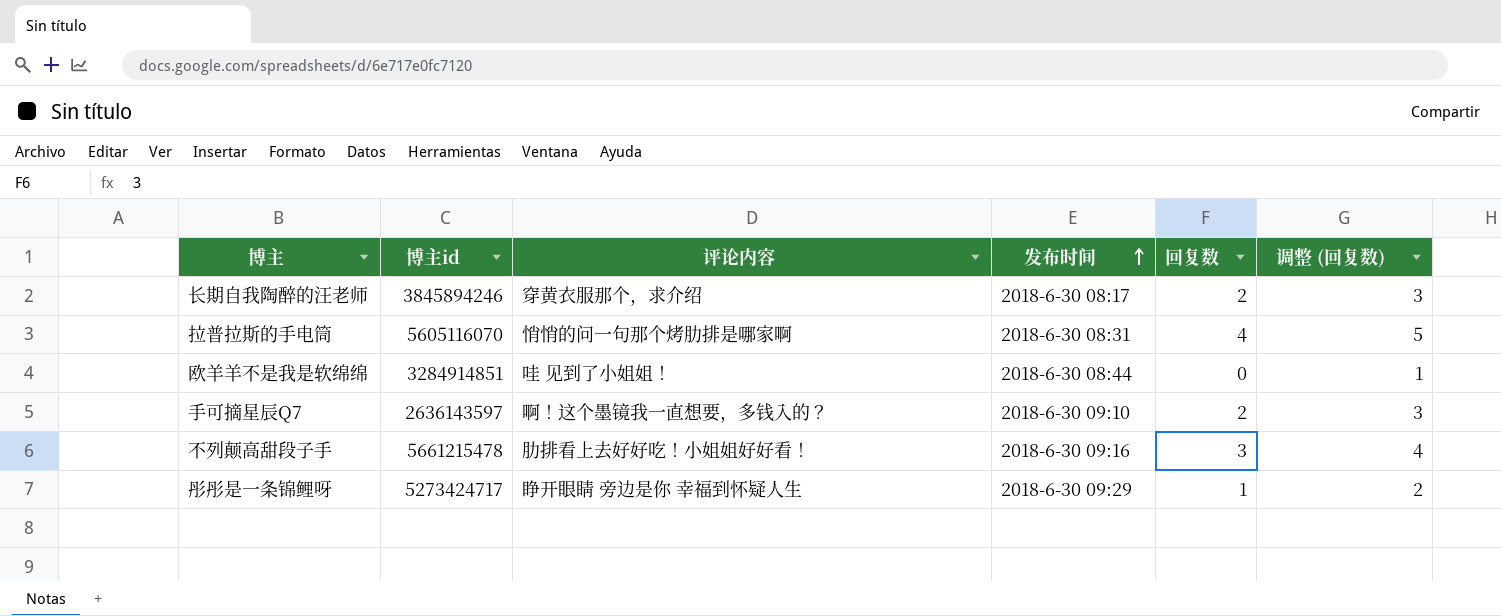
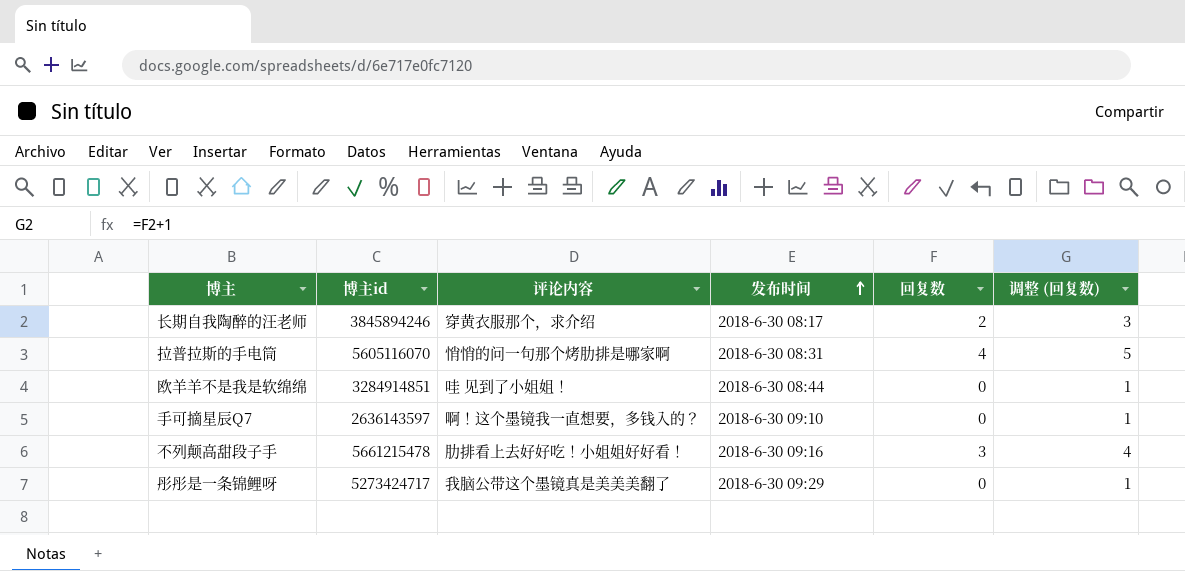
手可摘星辰Q7 | 回复数: 2 -> 0
手可摘星辰Q7 | 调整 (回复数): 3 -> 1
彤彤是一条锦鲤呀 | 评论内容: 睁开眼睛 旁边是你 幸福到怀疑人生 -> 我脑公带这个墨镜真是美美美翻了
彤彤是一条锦鲤呀 | 回复数: 1 -> 0
彤彤是一条锦鲤呀 | 调整 (回复数): 2 -> 1

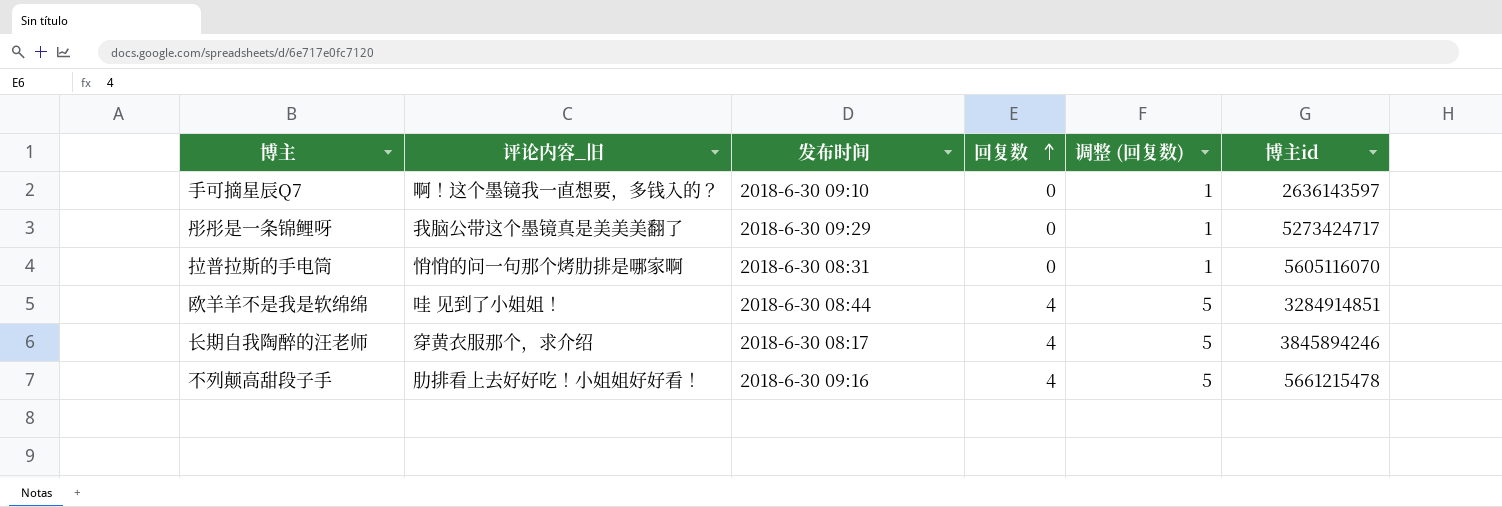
row order: 发布时间 ascending -> 回复数 ascending
column name: 评论内容 -> 评论内容_旧
column 博主id | position: 2 -> 6
拉普拉斯的手电筒 | 回复数: 4 -> 0
拉普拉斯的手电筒 | 调整 (回复数): 5 -> 1
欧羊羊不是我是软绵绵 | 回复数: 0 -> 4
欧羊羊不是我是软绵绵 | 调整 (回复数): 1 -> 5
长期自我陶醉的汪老师 | 回复数: 2 -> 4
长期自我陶醉的汪老师 | 调整 (回复数): 3 -> 5
不列颠高甜段子手 | 回复数: 3 -> 4
不列颠高甜段子手 | 调整 (回复数): 4 -> 5

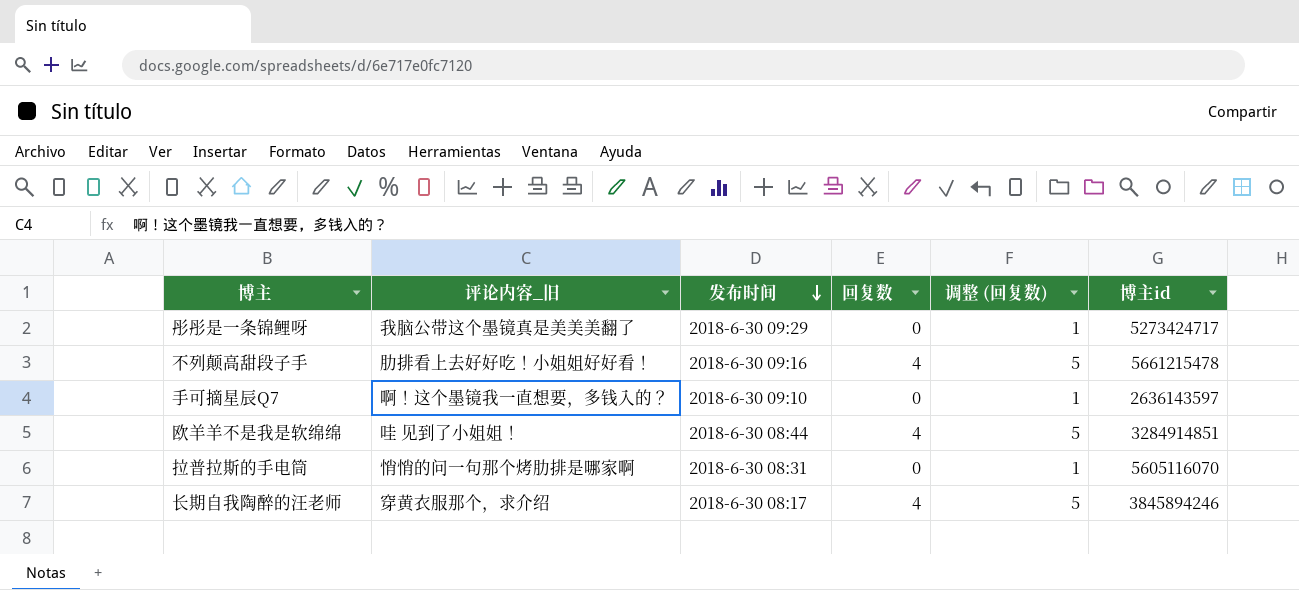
row order: 回复数 ascending -> 发布时间 descending

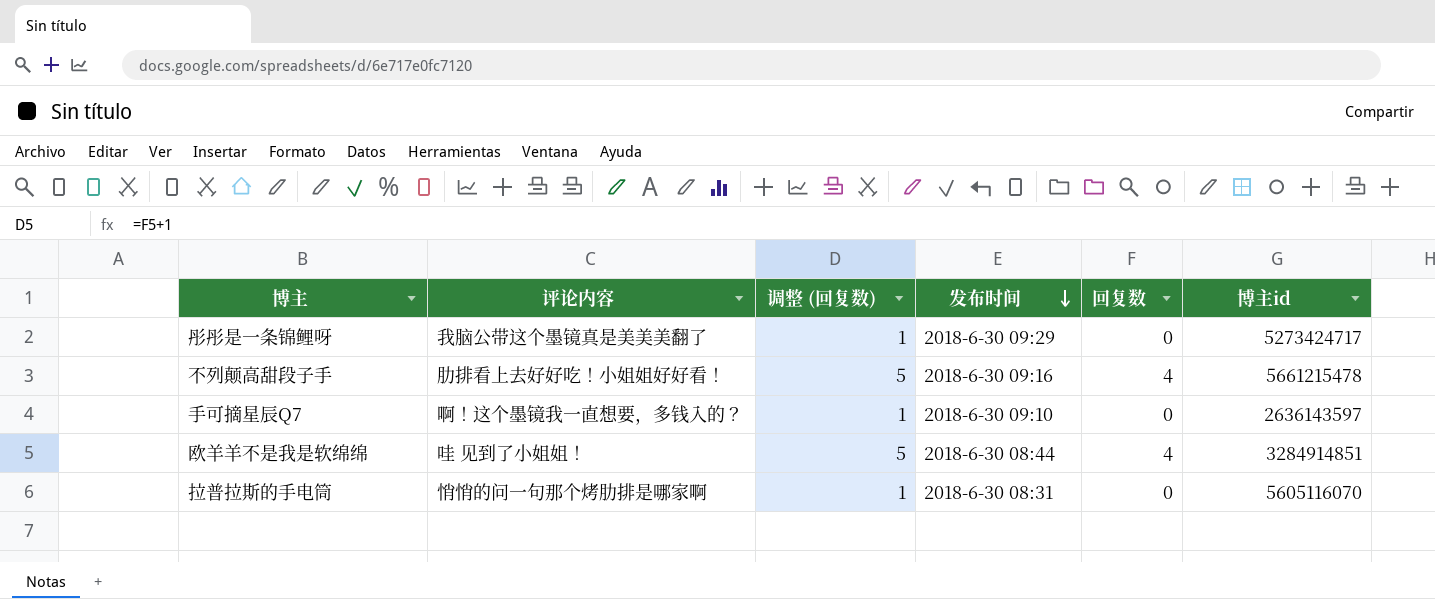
column name: 评论内容_旧 -> 评论内容
column 调整 (回复数) | position: 5 -> 3
row 长期自我陶醉的汪老师: 穿黄衣服那个，求介绍 | 2018-6-30 08:17 | 4 | 5 | 3845894246 -> none

